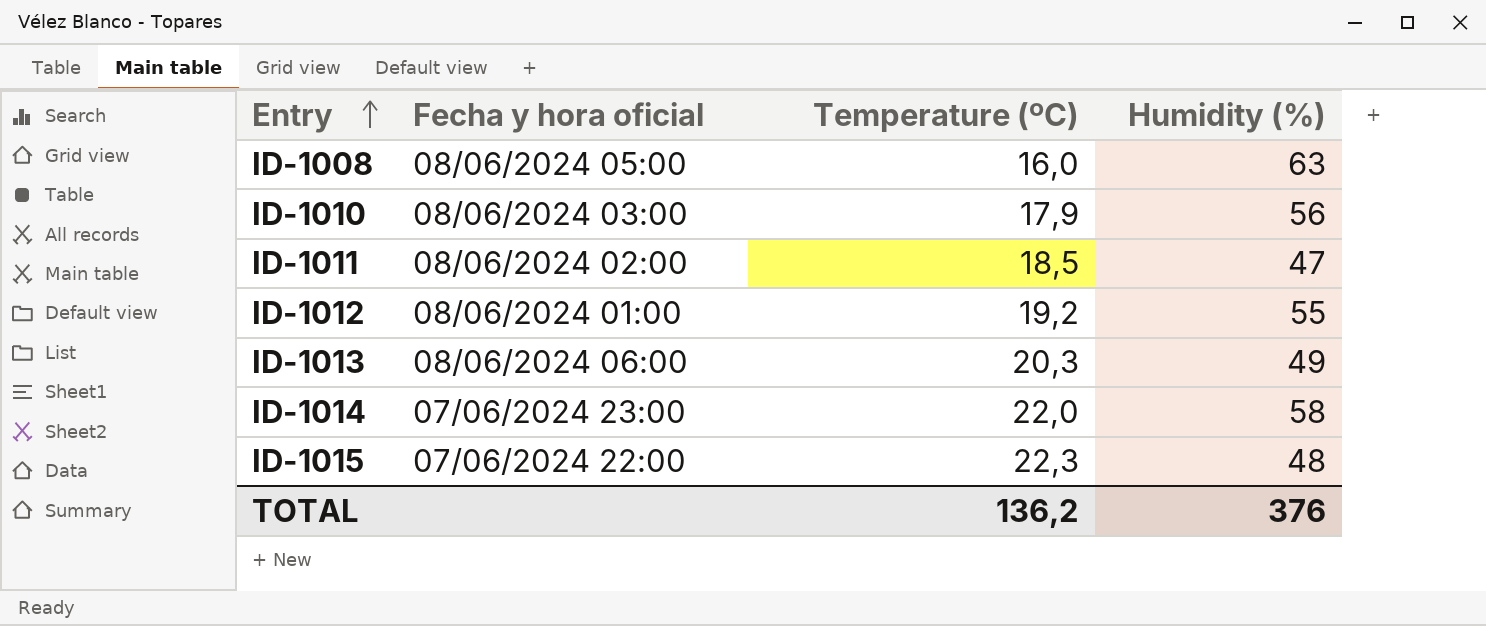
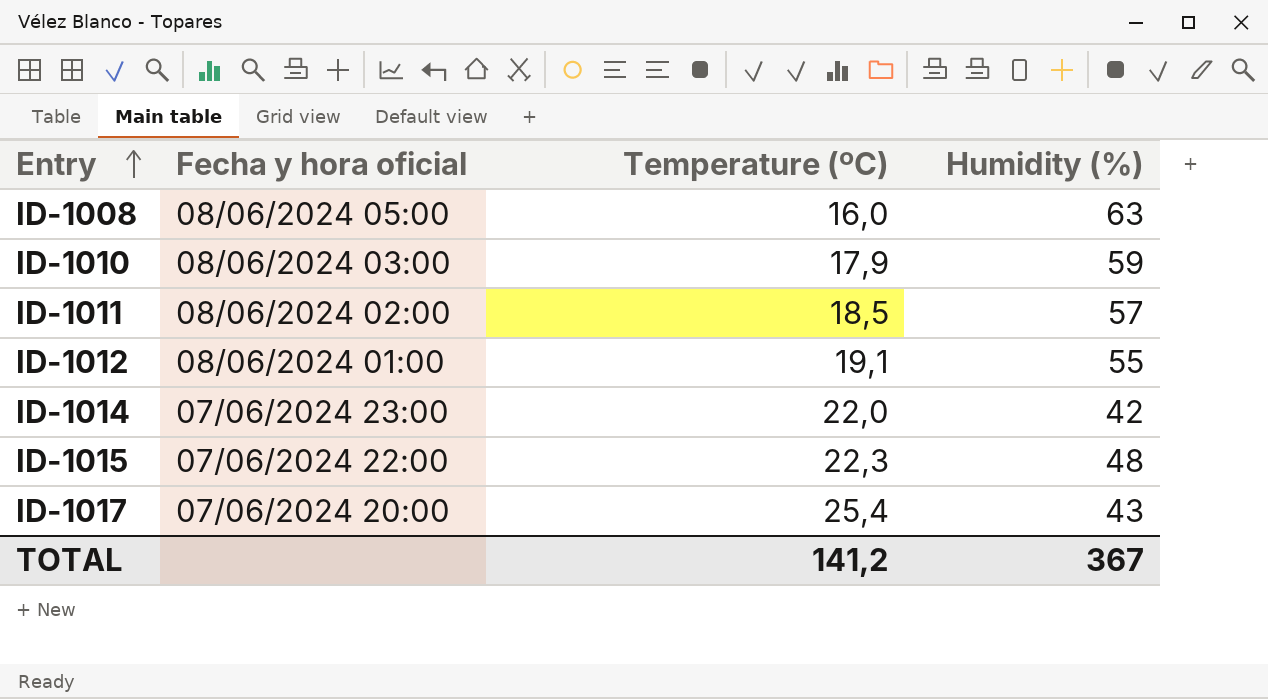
row ID-1013: 08/06/2024 06:00 | 20,3 | 49 -> none
ID-1010 | Humidity (%): 56 -> 59
ID-1011 | Humidity (%): 47 -> 57
ID-1012 | Temperature (ºC): 19,2 -> 19,1
ID-1014 | Humidity (%): 58 -> 42
row ID-1017: none -> 07/06/2024 20:00 | 25,4 | 43
TOTAL | Temperature (ºC): 136,2 -> 141,2
TOTAL | Humidity (%): 376 -> 367

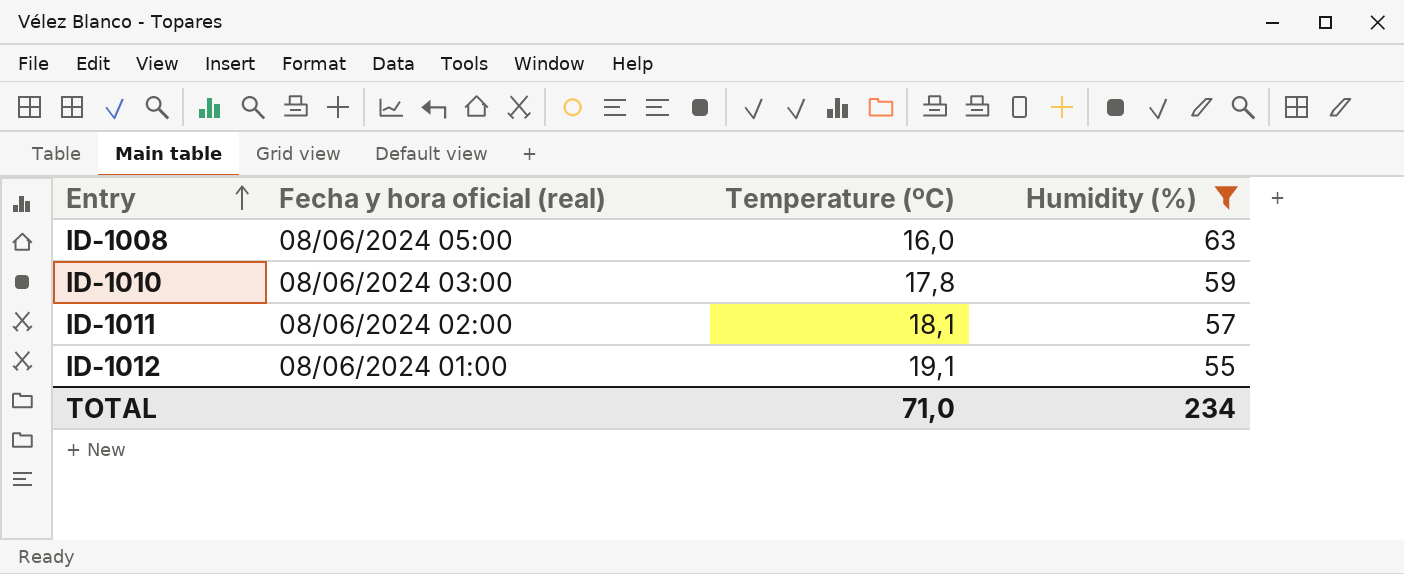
filter: none -> Humidity (%) >= 55
column name: Fecha y hora oficial -> Fecha y hora oficial (real)
ID-1010 | Temperature (ºC): 17,9 -> 17,8
ID-1011 | Temperature (ºC): 18,5 -> 18,1
TOTAL | Temperature (ºC): 141,2 -> 71,0
TOTAL | Humidity (%): 367 -> 234

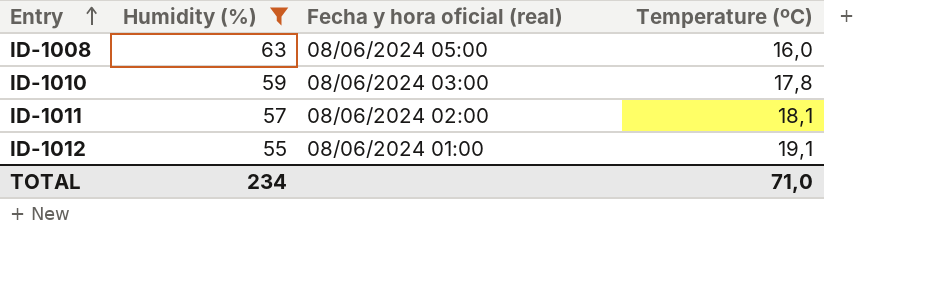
column Humidity (%) | position: 4 -> 2

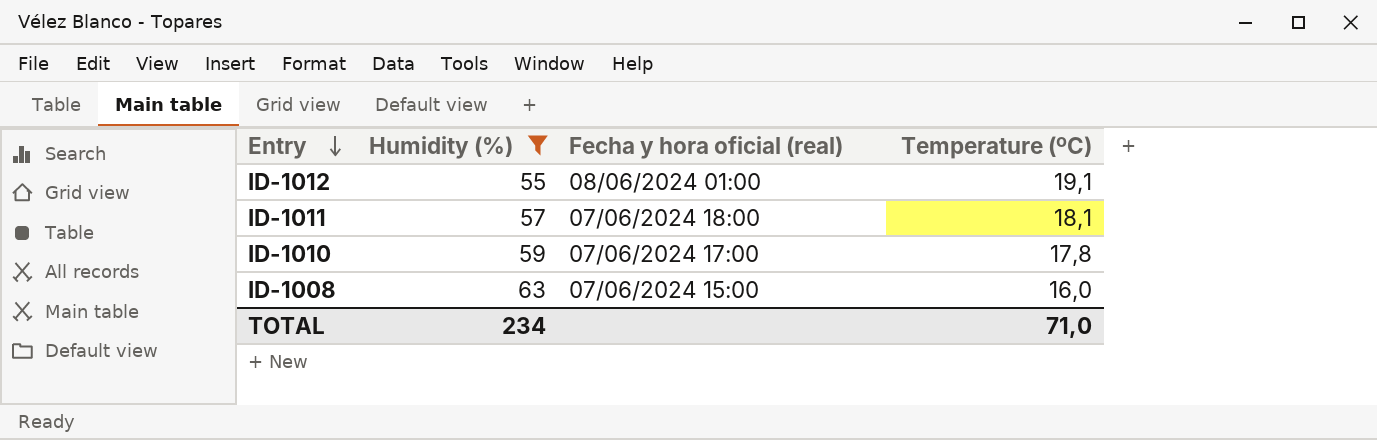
row order: Entry ascending -> Entry descending
ID-1011 | Fecha y hora oficial (real): 08/06/2024 02:00 -> 07/06/2024 18:00
ID-1010 | Fecha y hora oficial (real): 08/06/2024 03:00 -> 07/06/2024 17:00
ID-1008 | Fecha y hora oficial (real): 08/06/2024 05:00 -> 07/06/2024 15:00

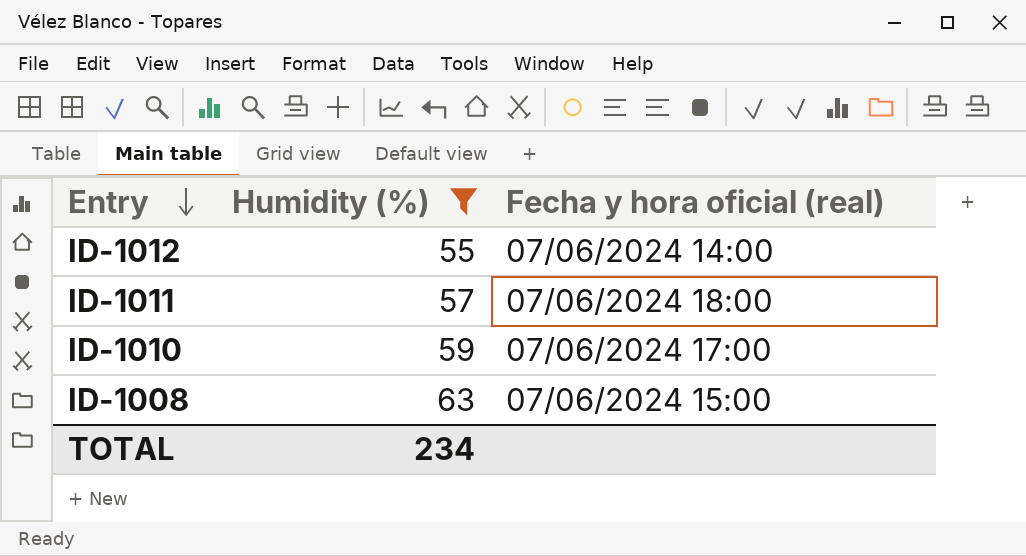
column Temperature (ºC) | position: 4 -> none
ID-1012 | Fecha y hora oficial (real): 08/06/2024 01:00 -> 07/06/2024 14:00

